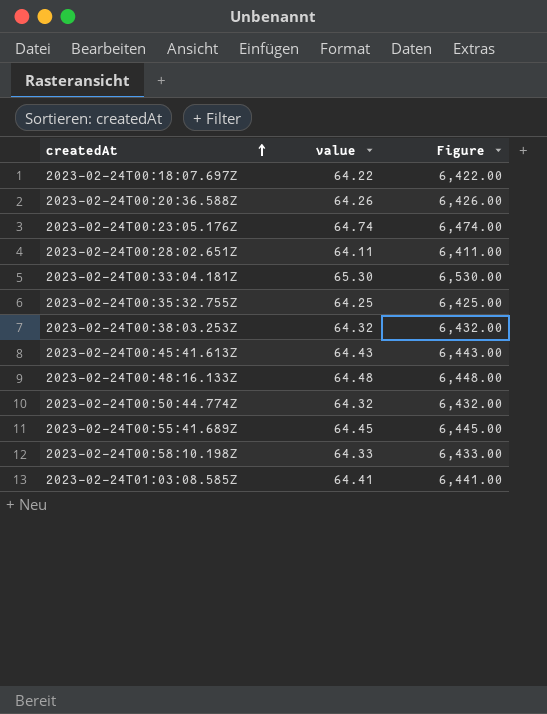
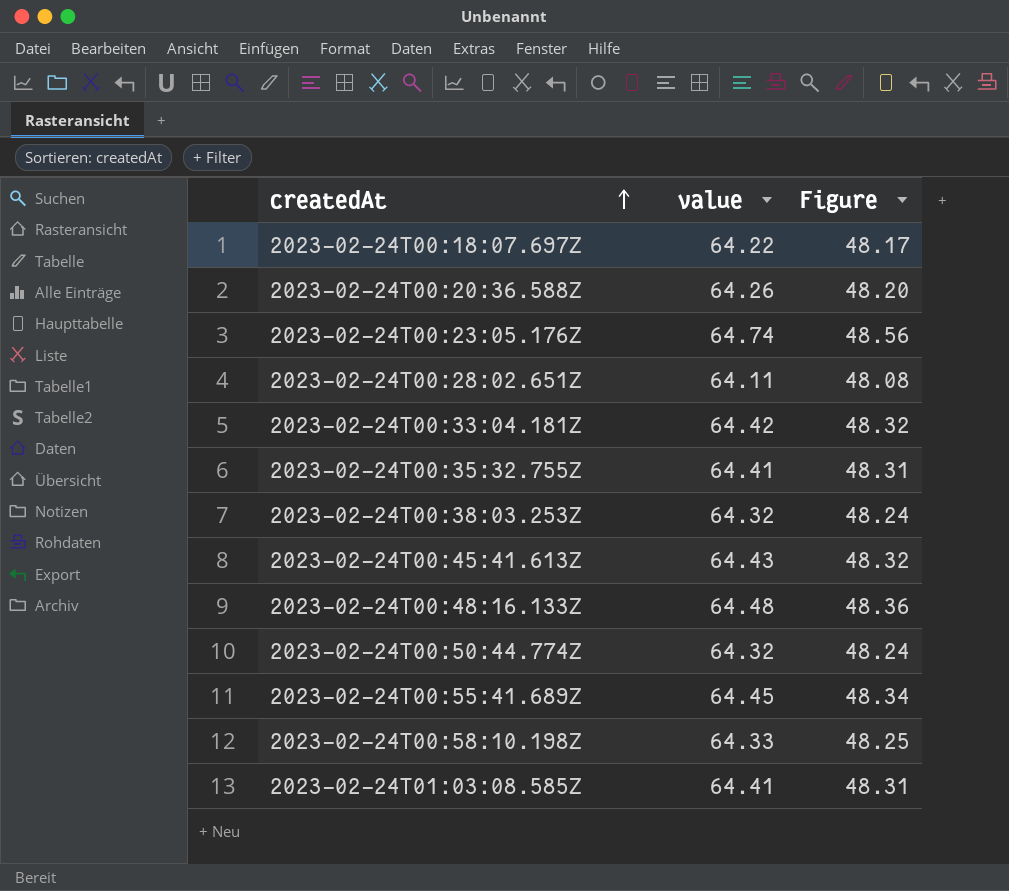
column Figure | formula: [value] * 100 -> [value] * 0.75
2023-02-24T00:33:04.181Z | value: 65.30 -> 64.42
2023-02-24T00:35:32.755Z | value: 64.25 -> 64.41

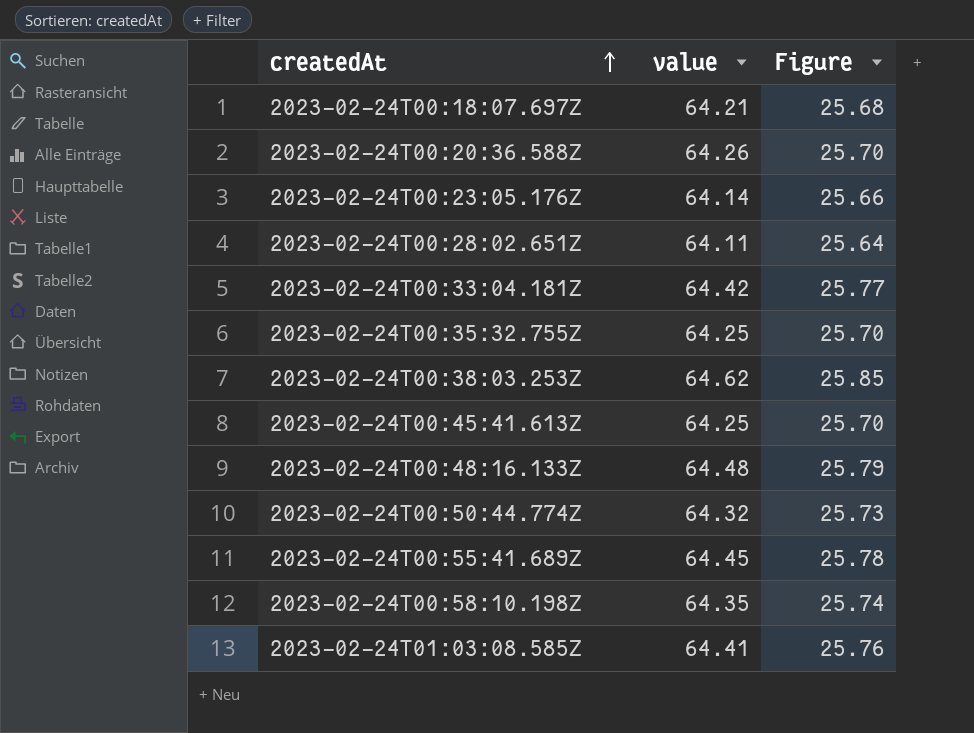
column Figure | formula: [value] * 0.75 -> [value] * 0.4
2023-02-24T00:18:07.697Z | value: 64.22 -> 64.21
2023-02-24T00:23:05.176Z | value: 64.74 -> 64.14
2023-02-24T00:35:32.755Z | value: 64.41 -> 64.25
2023-02-24T00:38:03.253Z | value: 64.32 -> 64.62
2023-02-24T00:45:41.613Z | value: 64.43 -> 64.25
2023-02-24T00:58:10.198Z | value: 64.33 -> 64.35

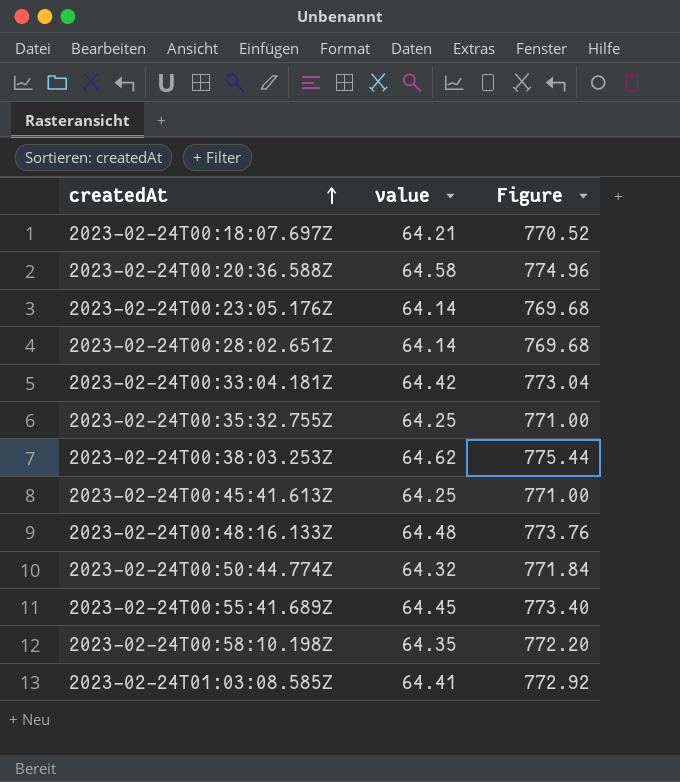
column Figure | formula: [value] * 0.4 -> [value] * 12
2023-02-24T00:20:36.588Z | value: 64.26 -> 64.58
2023-02-24T00:28:02.651Z | value: 64.11 -> 64.14

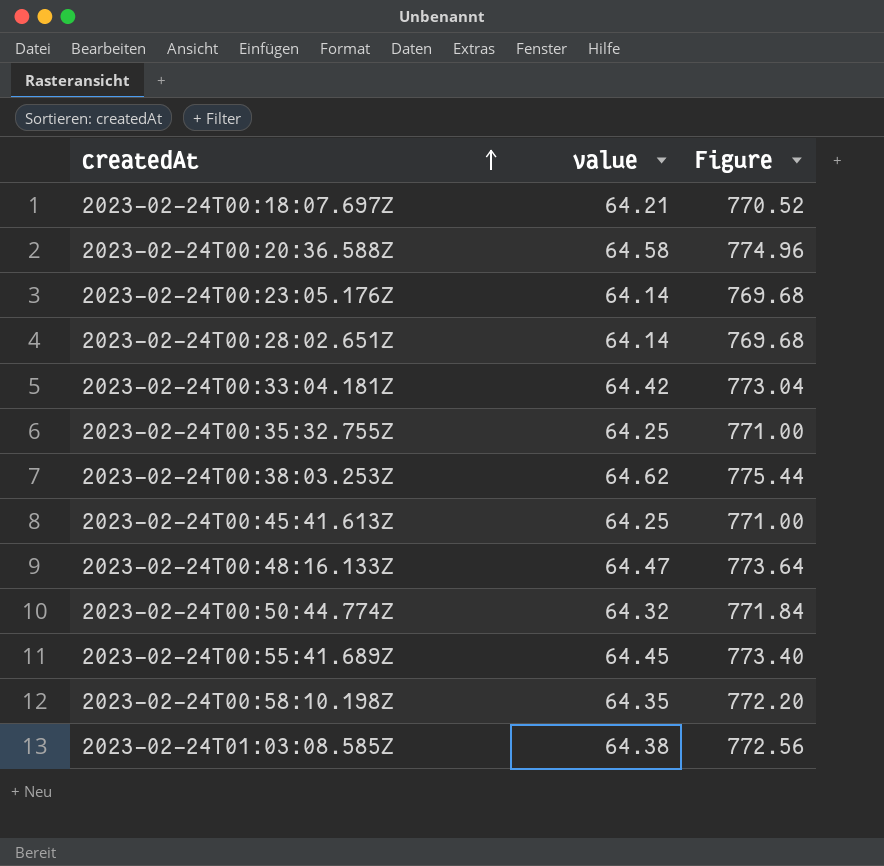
2023-02-24T00:48:16.133Z | value: 64.48 -> 64.47
2023-02-24T00:48:16.133Z | Figure: 773.76 -> 773.64
2023-02-24T01:03:08.585Z | value: 64.41 -> 64.38
2023-02-24T01:03:08.585Z | Figure: 772.92 -> 772.56

